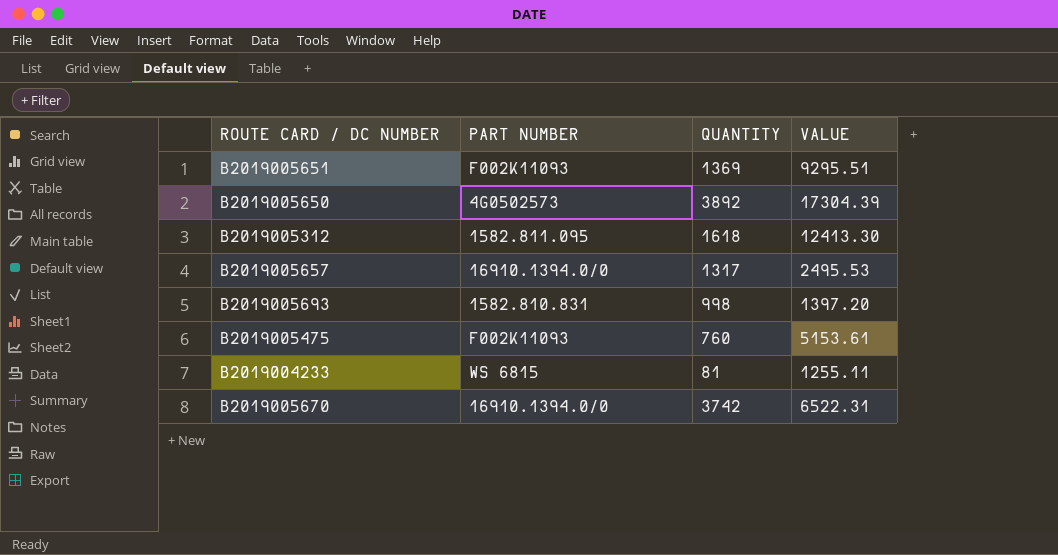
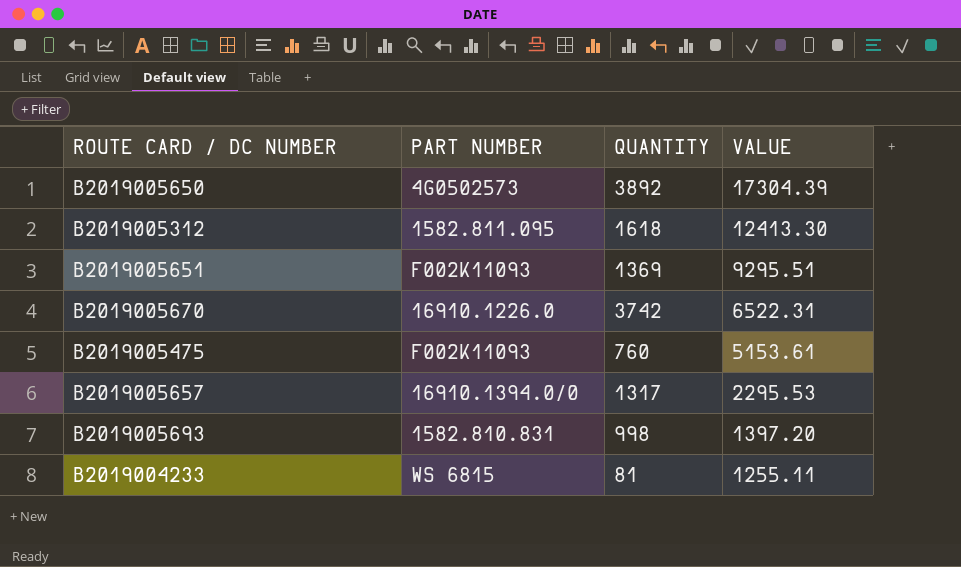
row order: none -> VALUE descending
B2019005670 | PART NUMBER: 16910.1394.0/0 -> 16910.1226.0
B2019005657 | VALUE: 2495.53 -> 2295.53

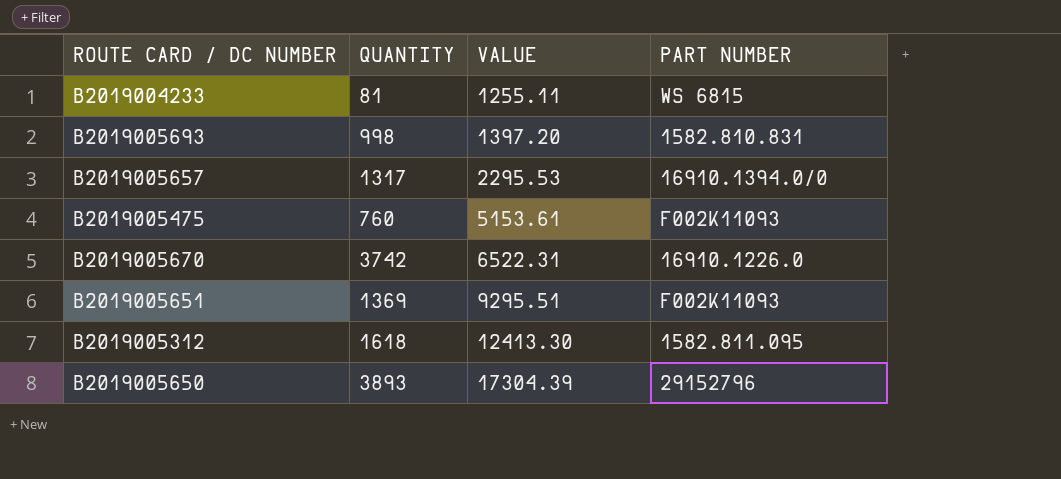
row order: VALUE descending -> VALUE ascending
column PART NUMBER | position: 2 -> 4
B2019005650 | QUANTITY: 3892 -> 3893
B2019005650 | PART NUMBER: 4G0502573 -> 29152796

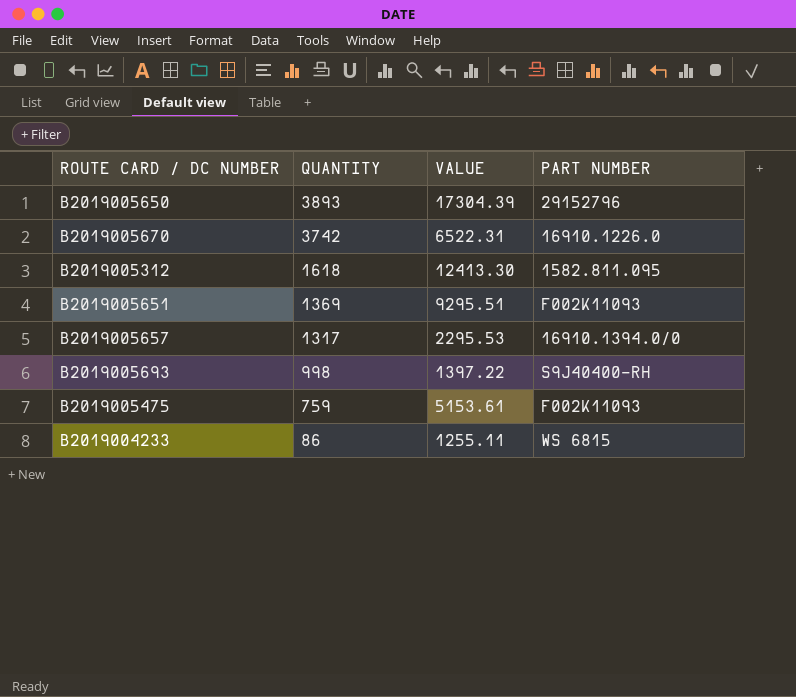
row order: VALUE ascending -> QUANTITY descending
B2019005693 | VALUE: 1397.20 -> 1397.22
B2019005693 | PART NUMBER: 1582.810.831 -> S9J40400-RH
B2019005475 | QUANTITY: 760 -> 759
B2019004233 | QUANTITY: 81 -> 86

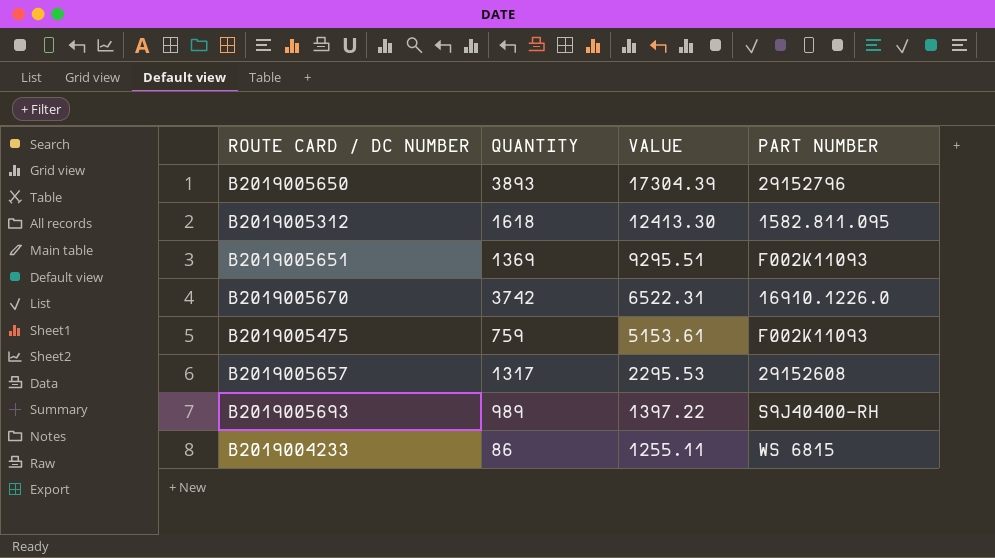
row order: QUANTITY descending -> VALUE descending
B2019005657 | PART NUMBER: 16910.1394.0/0 -> 29152608
B2019005693 | QUANTITY: 998 -> 989

